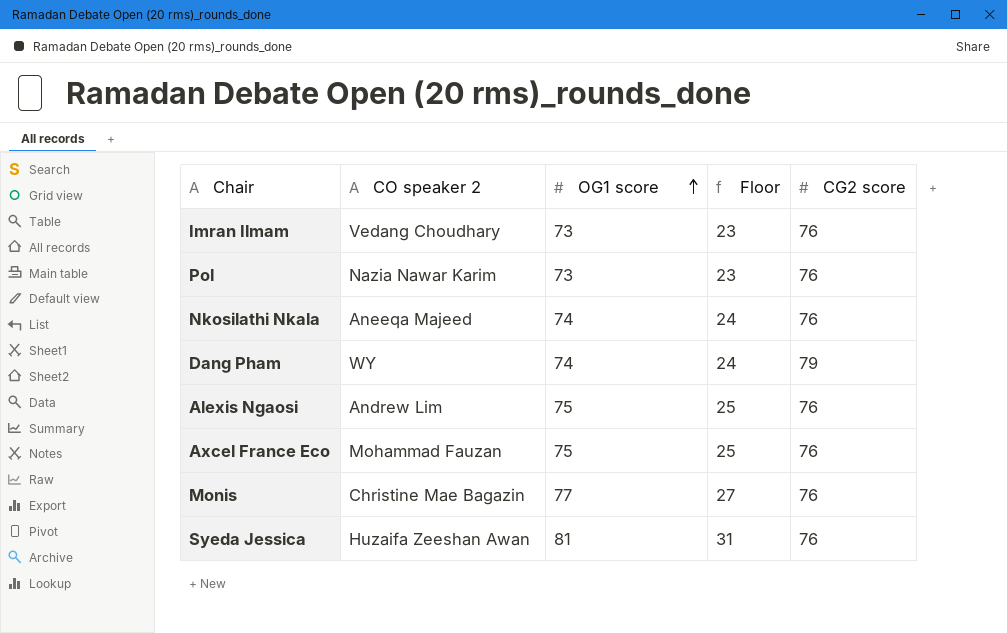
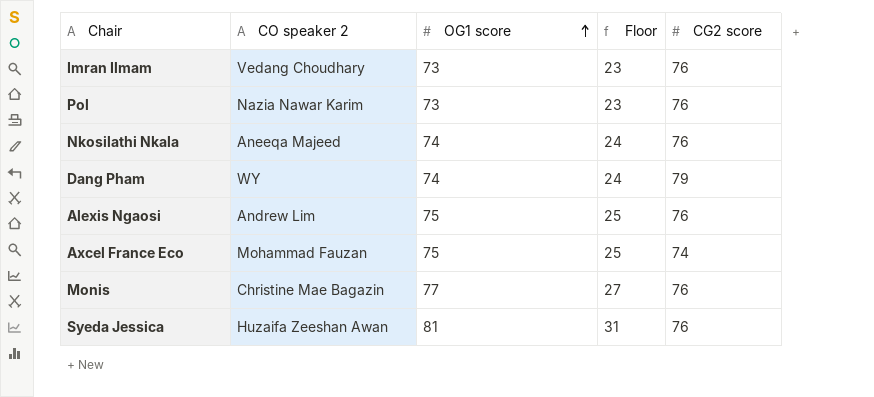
Axcel France Eco | CG2 score: 76 -> 74

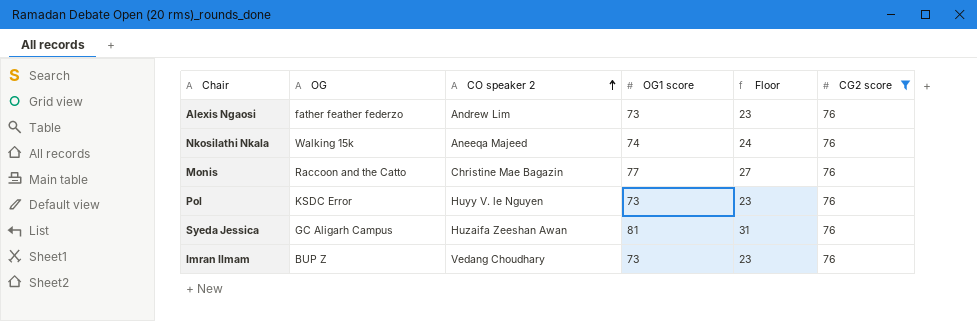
filter: none -> CG2 score = 76
row order: OG1 score ascending -> CO speaker 2 ascending
column OG | position: none -> 2
Alexis Ngaosi | OG1 score: 75 -> 73
Alexis Ngaosi | Floor: 25 -> 23
Pol | CO speaker 2: Nazia Nawar Karim -> Huyy V. le Nguyen

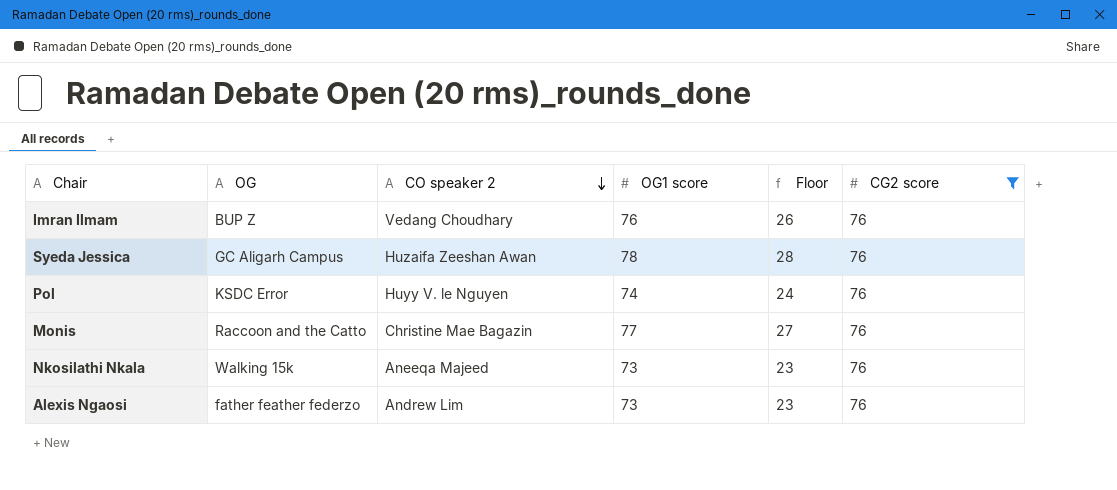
row order: CO speaker 2 ascending -> CO speaker 2 descending
Imran Ilmam | OG1 score: 73 -> 76
Imran Ilmam | Floor: 23 -> 26
Syeda Jessica | OG1 score: 81 -> 78
Syeda Jessica | Floor: 31 -> 28
Pol | OG1 score: 73 -> 74
Pol | Floor: 23 -> 24
Nkosilathi Nkala | OG1 score: 74 -> 73
Nkosilathi Nkala | Floor: 24 -> 23

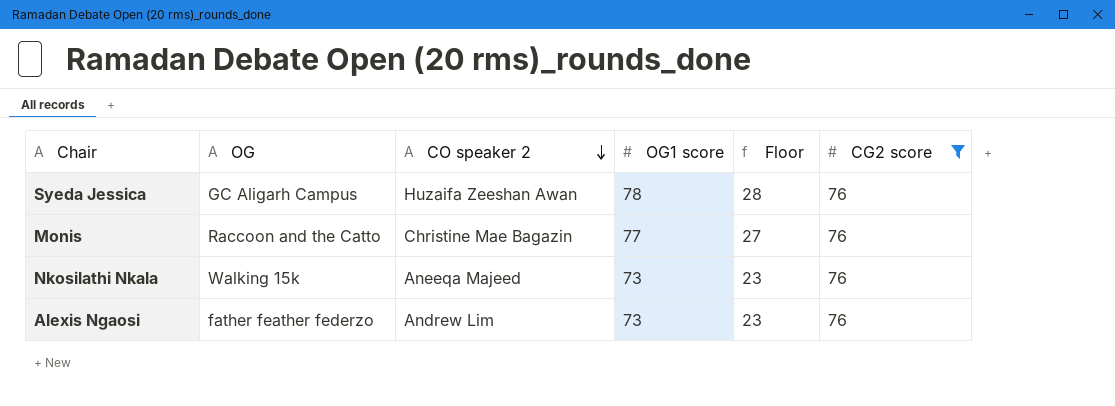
row Imran Ilmam: BUP Z | Vedang Choudhary | 76 | 26 | 76 -> none
row Pol: KSDC Error | Huyy V. le Nguyen | 74 | 24 | 76 -> none

